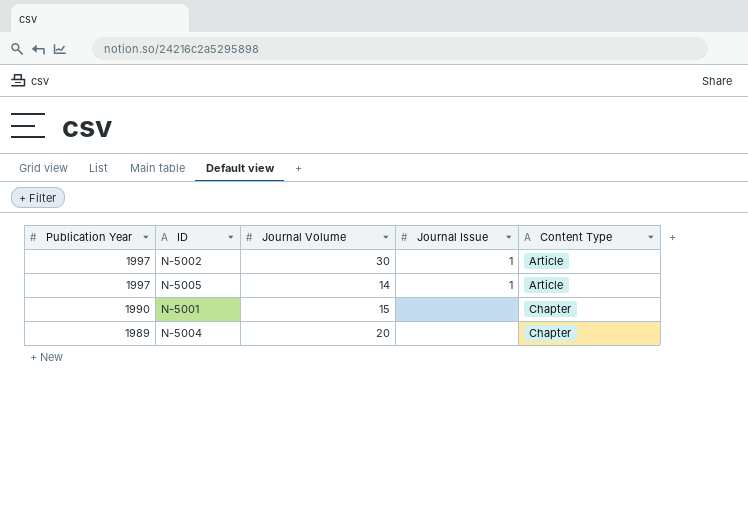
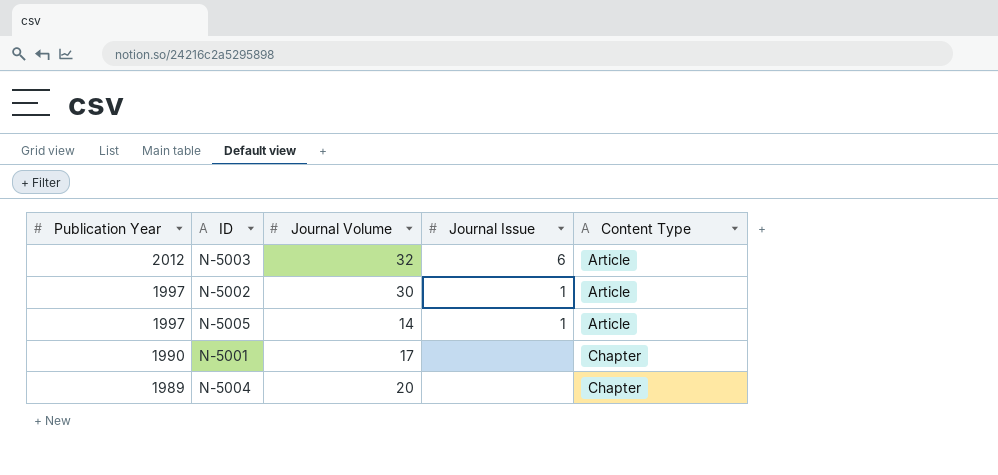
row N-5003: none -> 2012 | 32 | 6 | Article
N-5001 | Journal Volume: 15 -> 17

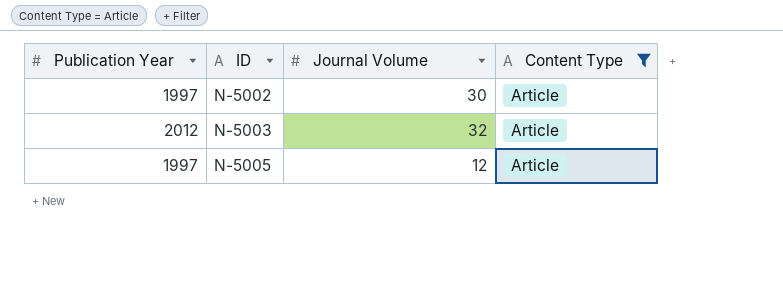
filter: none -> Content Type = Article
row order: Publication Year descending -> ID ascending
column Journal Issue | position: 4 -> none
N-5005 | Journal Volume: 14 -> 12

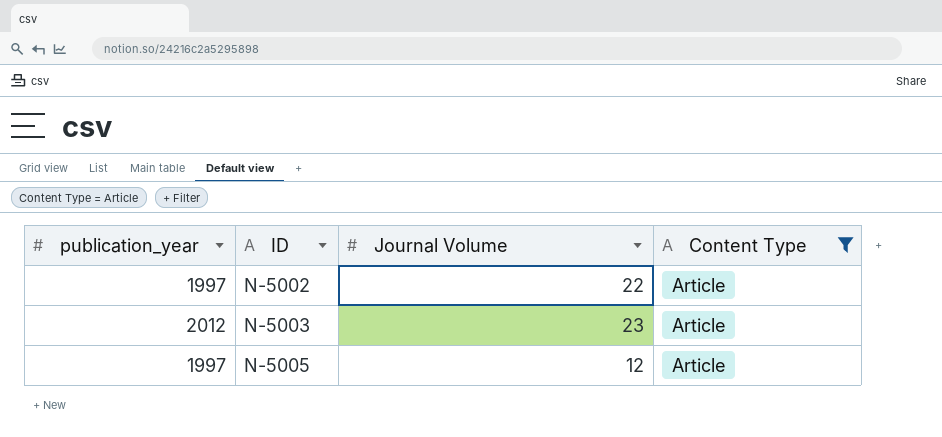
column name: Publication Year -> publication_year
N-5002 | Journal Volume: 30 -> 22
N-5003 | Journal Volume: 32 -> 23

